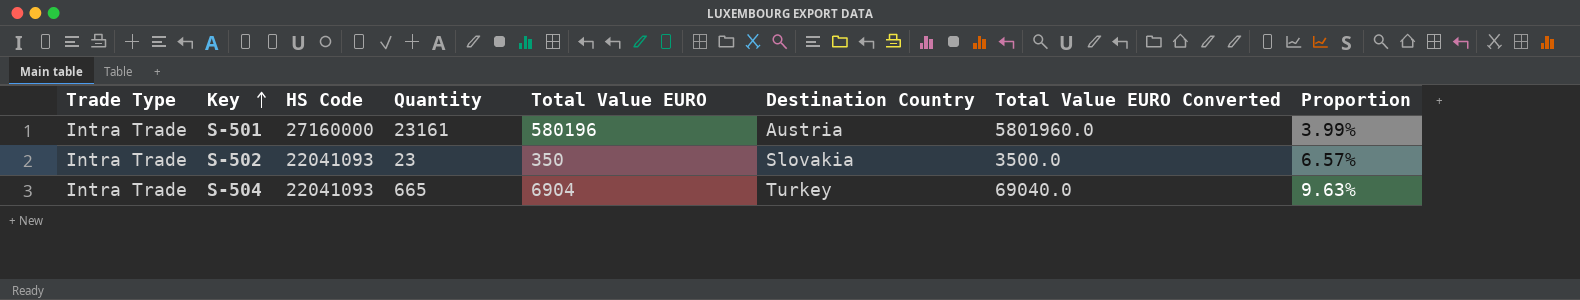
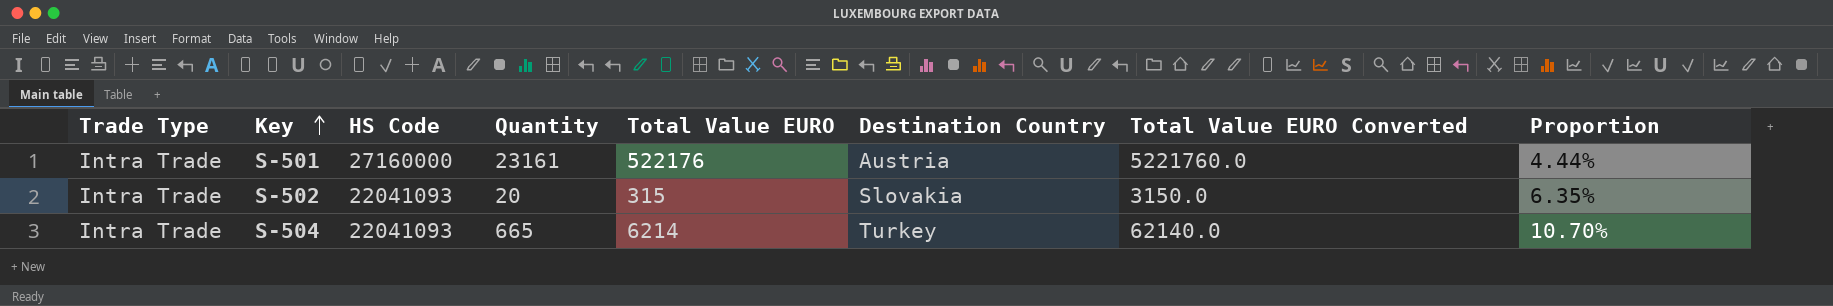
S-501 | Total Value EURO: 580196 -> 522176
S-501 | Total Value EURO Converted: 5801960.0 -> 5221760.0
S-501 | Proportion: 3.99% -> 4.44%
S-502 | Quantity: 23 -> 20
S-502 | Total Value EURO: 350 -> 315
S-502 | Total Value EURO Converted: 3500.0 -> 3150.0
S-502 | Proportion: 6.57% -> 6.35%
S-504 | Total Value EURO: 6904 -> 6214
S-504 | Total Value EURO Converted: 69040.0 -> 62140.0
S-504 | Proportion: 9.63% -> 10.70%

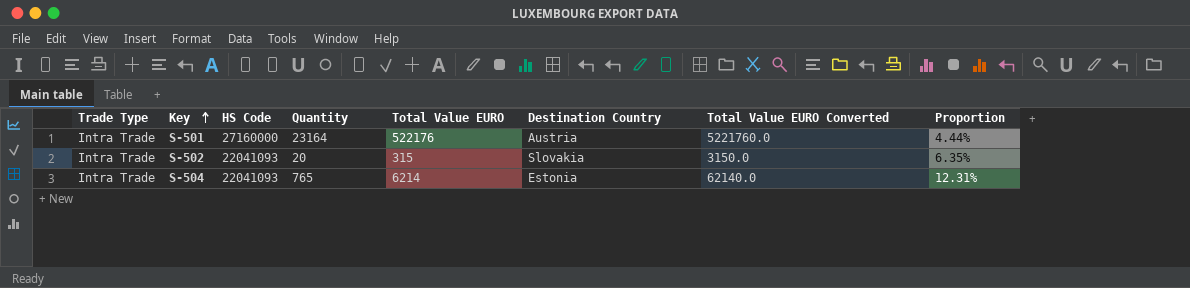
S-501 | Quantity: 23161 -> 23164
S-504 | Quantity: 665 -> 765
S-504 | Destination Country: Turkey -> Estonia
S-504 | Proportion: 10.70% -> 12.31%

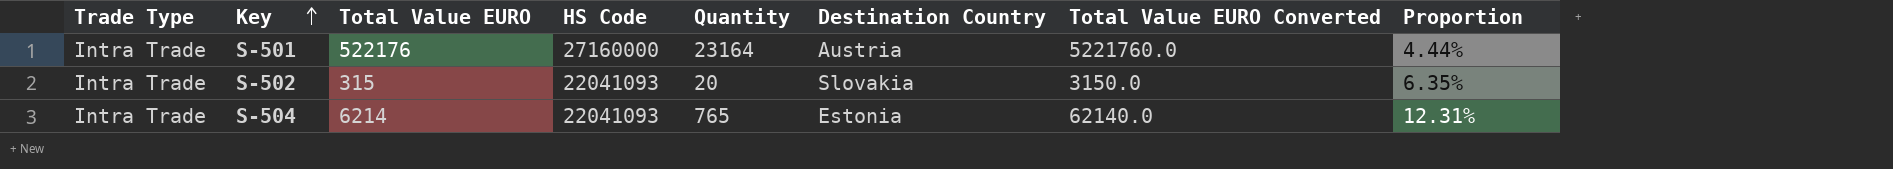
column Total Value EURO | position: 5 -> 3

